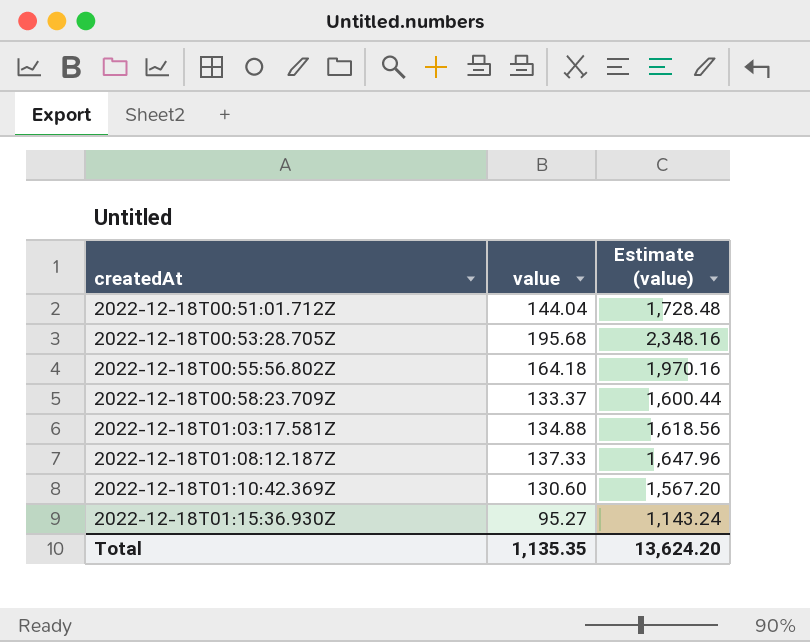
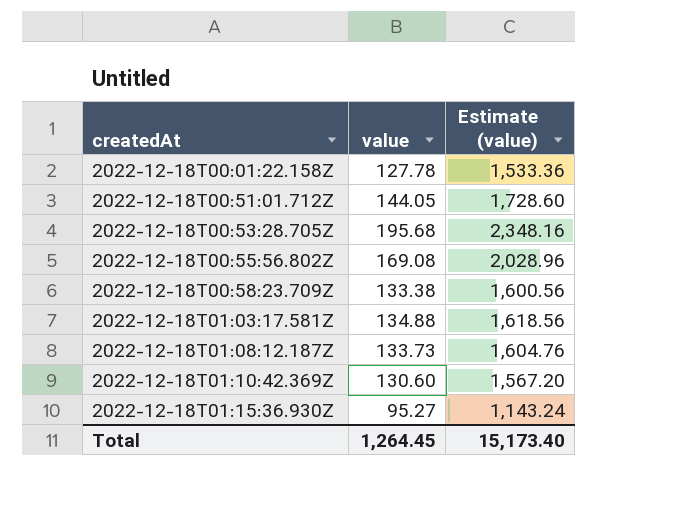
row 2022-12-18T00:01:22.158Z: none -> 127.78 | 1,533.36
2022-12-18T00:51:01.712Z | value: 144.04 -> 144.05
2022-12-18T00:51:01.712Z | Estimate (value): 1,728.48 -> 1,728.60
2022-12-18T00:55:56.802Z | value: 164.18 -> 169.08
2022-12-18T00:55:56.802Z | Estimate (value): 1,970.16 -> 2,028.96
2022-12-18T00:58:23.709Z | value: 133.37 -> 133.38
2022-12-18T00:58:23.709Z | Estimate (value): 1,600.44 -> 1,600.56
2022-12-18T01:08:12.187Z | value: 137.33 -> 133.73
2022-12-18T01:08:12.187Z | Estimate (value): 1,647.96 -> 1,604.76
Total | value: 1,135.35 -> 1,264.45
Total | Estimate (value): 13,624.20 -> 15,173.40

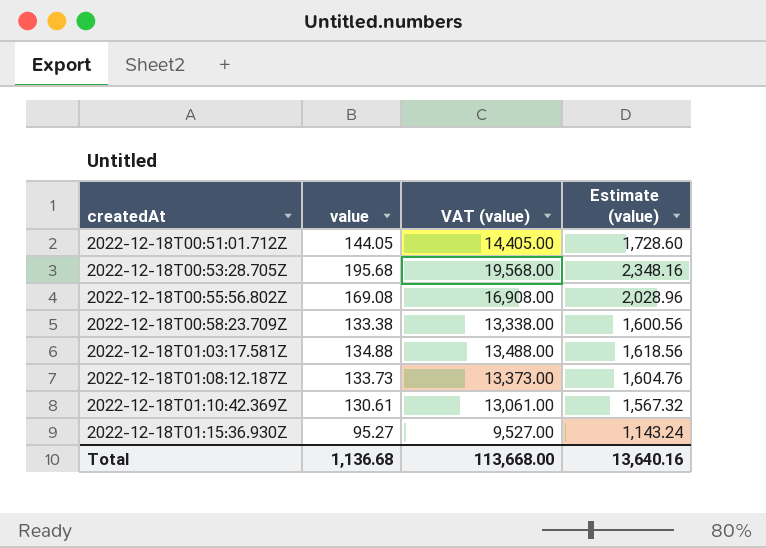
column VAT (value) | formula: none -> [value] * 100
row 2022-12-18T00:01:22.158Z: 127.78 | 1,533.36 -> none
2022-12-18T01:10:42.369Z | value: 130.60 -> 130.61
2022-12-18T01:10:42.369Z | Estimate (value): 1,567.20 -> 1,567.32
Total | value: 1,264.45 -> 1,136.68
Total | Estimate (value): 15,173.40 -> 13,640.16

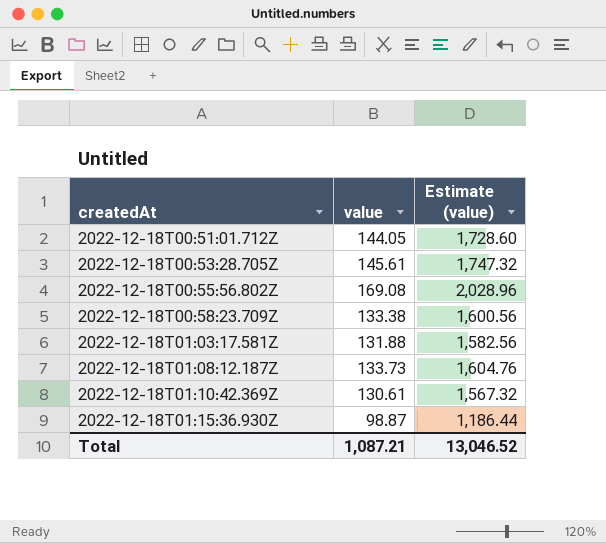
column VAT (value) | formula: [value] * 100 -> none
2022-12-18T00:53:28.705Z | value: 195.68 -> 145.61
2022-12-18T00:53:28.705Z | Estimate (value): 2,348.16 -> 1,747.32
2022-12-18T01:03:17.581Z | value: 134.88 -> 131.88
2022-12-18T01:03:17.581Z | Estimate (value): 1,618.56 -> 1,582.56
2022-12-18T01:15:36.930Z | value: 95.27 -> 98.87
2022-12-18T01:15:36.930Z | Estimate (value): 1,143.24 -> 1,186.44
Total | value: 1,136.68 -> 1,087.21
Total | Estimate (value): 13,640.16 -> 13,046.52

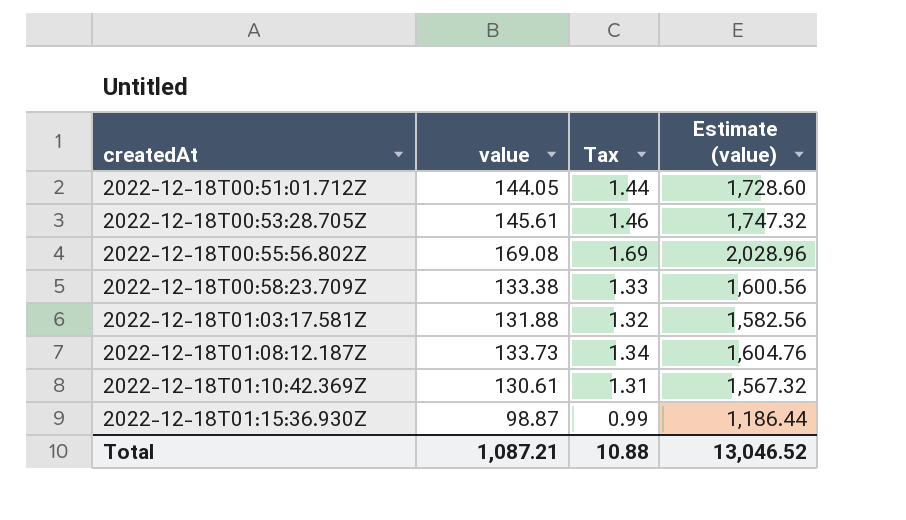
column Tax | formula: none -> [value] * 0.01

